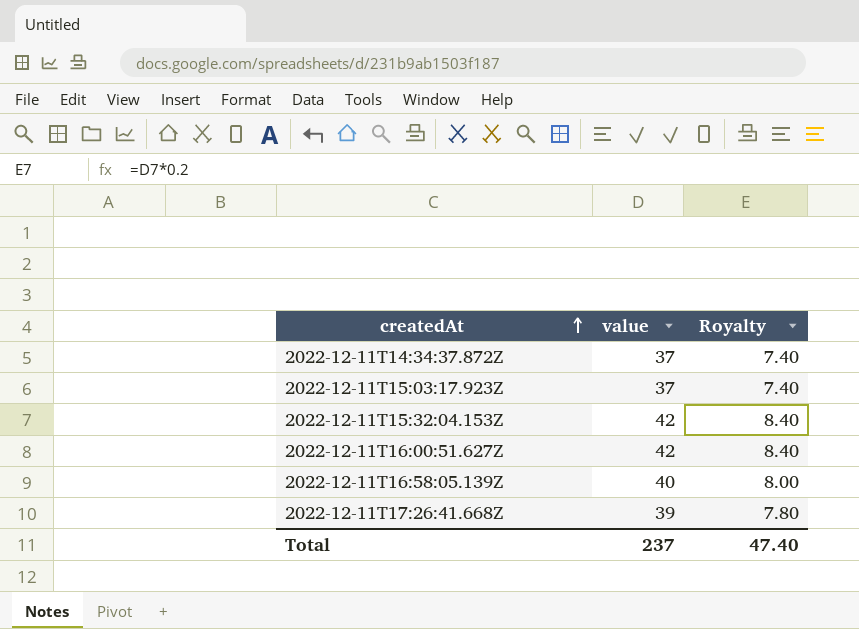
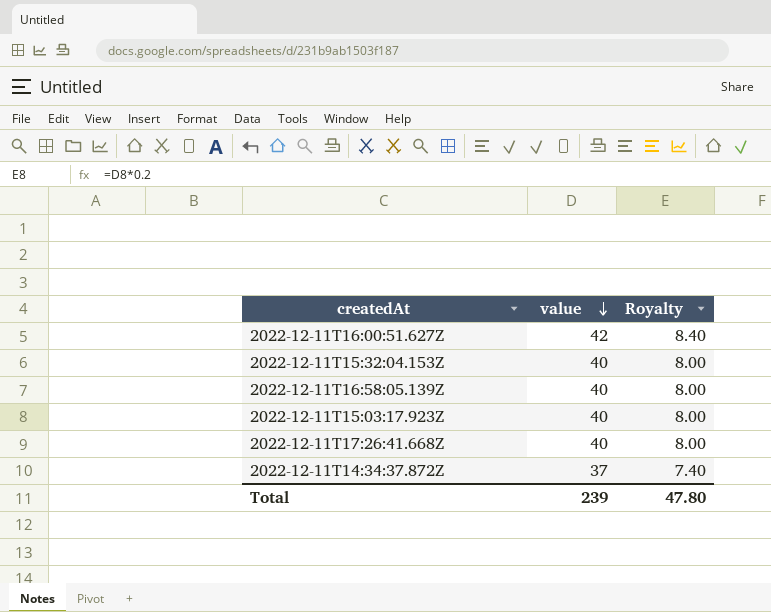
row order: createdAt ascending -> value descending
2022-12-11T15:32:04.153Z | value: 42 -> 40
2022-12-11T15:32:04.153Z | Royalty: 8.40 -> 8.00
2022-12-11T15:03:17.923Z | value: 37 -> 40
2022-12-11T15:03:17.923Z | Royalty: 7.40 -> 8.00
2022-12-11T17:26:41.668Z | value: 39 -> 40
2022-12-11T17:26:41.668Z | Royalty: 7.80 -> 8.00
Total | value: 237 -> 239
Total | Royalty: 47.40 -> 47.80

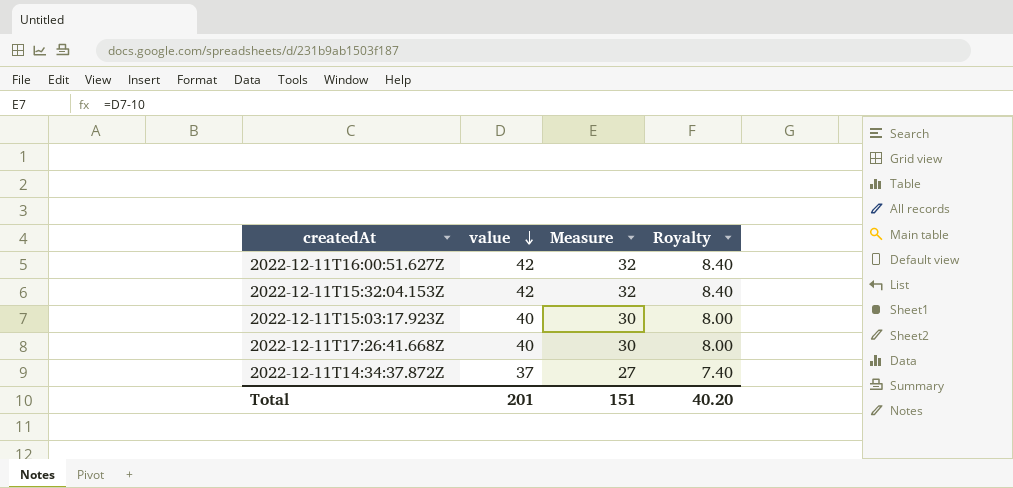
column Measure | formula: none -> [value] - 10
row 2022-12-11T16:58:05.139Z: 40 | 8.00 -> none
2022-12-11T15:32:04.153Z | value: 40 -> 42
2022-12-11T15:32:04.153Z | Royalty: 8.00 -> 8.40
Total | value: 239 -> 201
Total | Royalty: 47.80 -> 40.20

